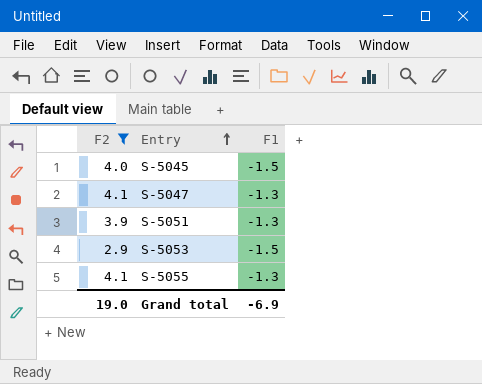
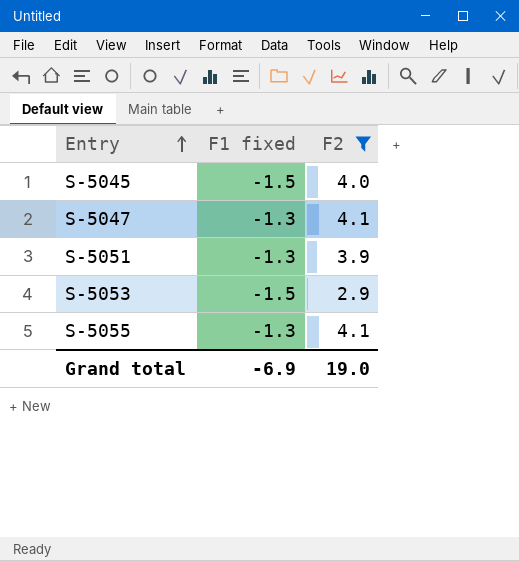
column name: F1 -> F1 fixed
column F2 | position: 1 -> 3

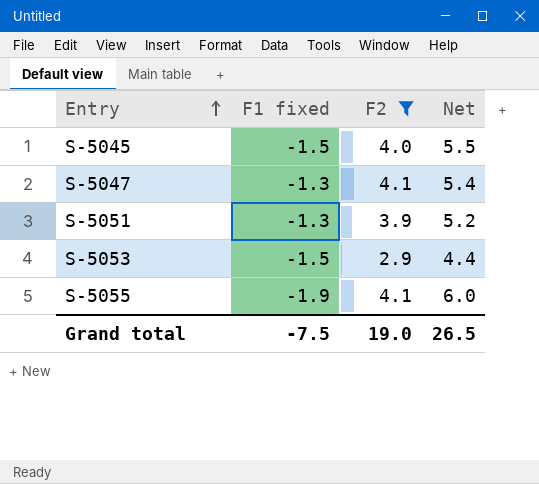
column Net | formula: none -> [F2] - [F1 fixed]
S-5055 | F1 fixed: -1.3 -> -1.9
Grand total | F1 fixed: -6.9 -> -7.5

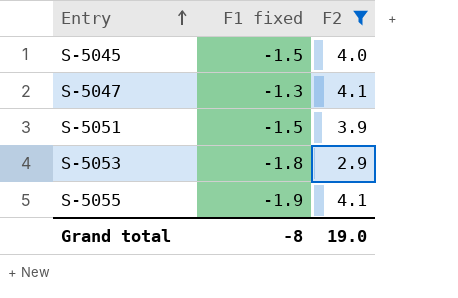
column Net | formula: [F2] - [F1 fixed] -> none
S-5051 | F1 fixed: -1.3 -> -1.5
S-5053 | F1 fixed: -1.5 -> -1.8
Grand total | F1 fixed: -7.5 -> -8

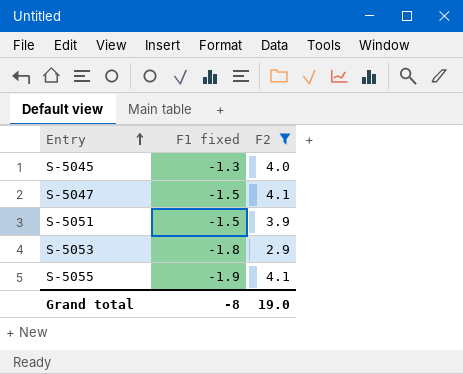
S-5045 | F1 fixed: -1.5 -> -1.3
S-5047 | F1 fixed: -1.3 -> -1.5

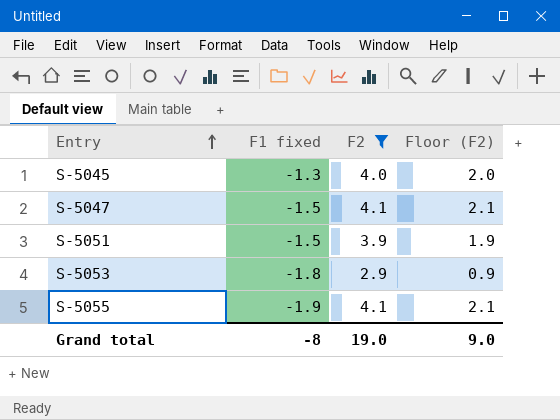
column Floor (F2) | formula: none -> [F2] - 2

